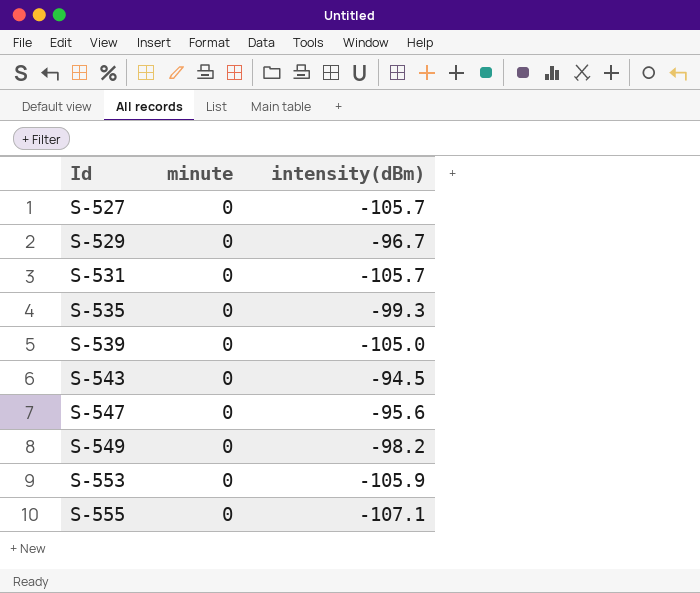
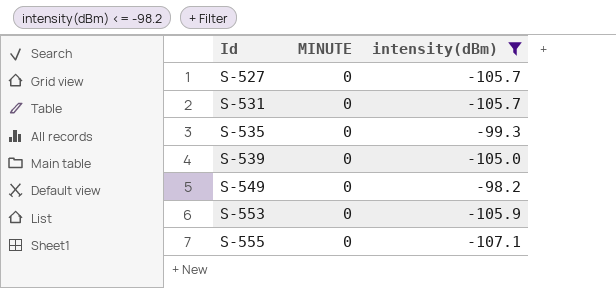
filter: none -> intensity(dBm) <= -98.2
column name: minute -> MINUTE

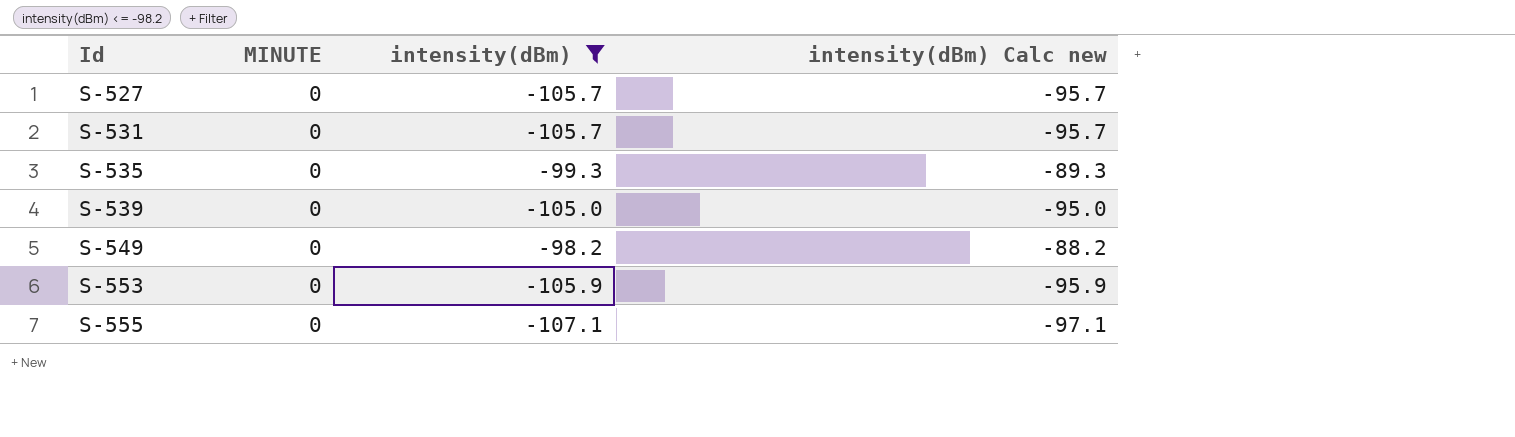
column intensity(dBm) Calc new | formula: none -> [intensity(dBm)] + 10

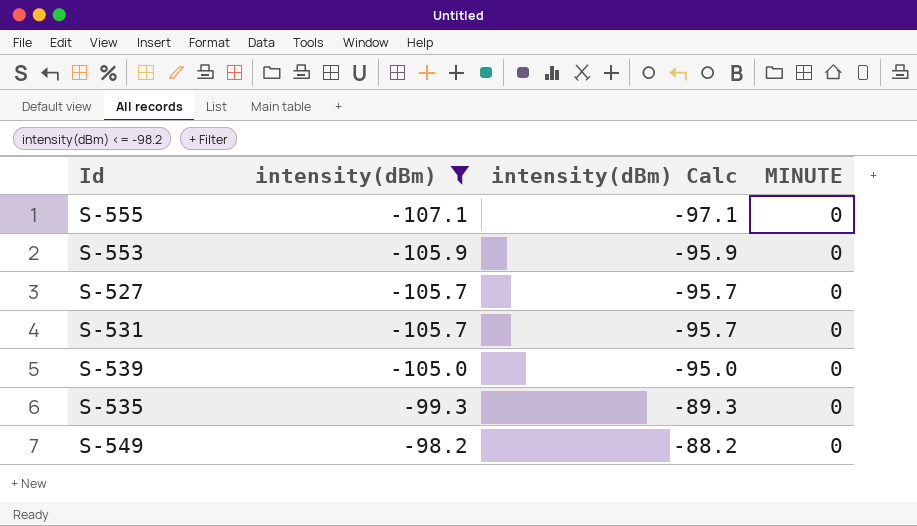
row order: Id ascending -> intensity(dBm) ascending
column name: intensity(dBm) Calc new -> intensity(dBm) Calc
column MINUTE | position: 2 -> 4

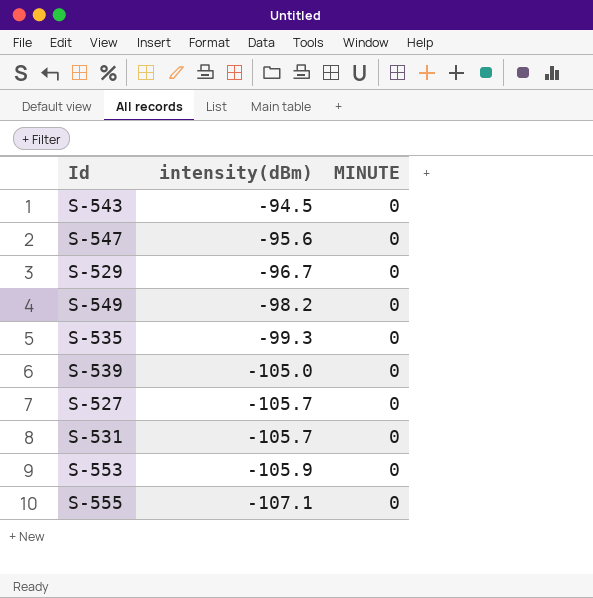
filter: intensity(dBm) <= -98.2 -> none
row order: intensity(dBm) ascending -> intensity(dBm) descending
column intensity(dBm) Calc | formula: [intensity(dBm)] + 10 -> none

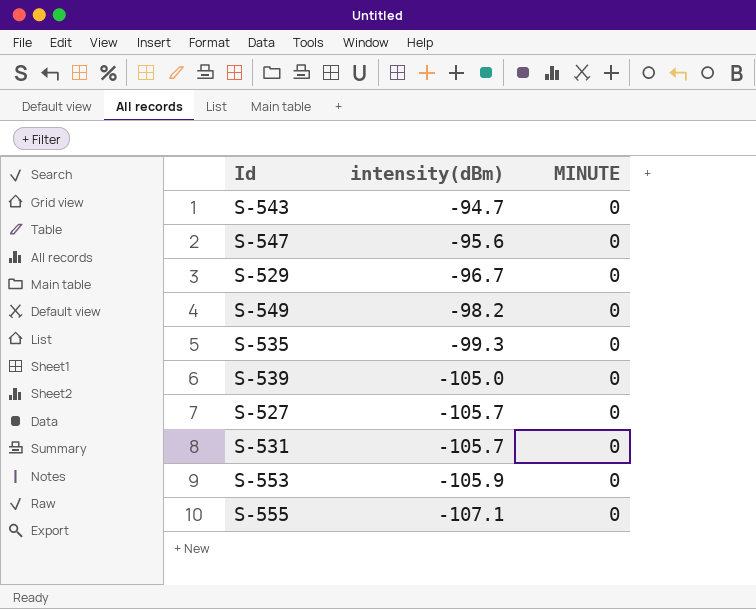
S-543 | intensity(dBm): -94.5 -> -94.7

